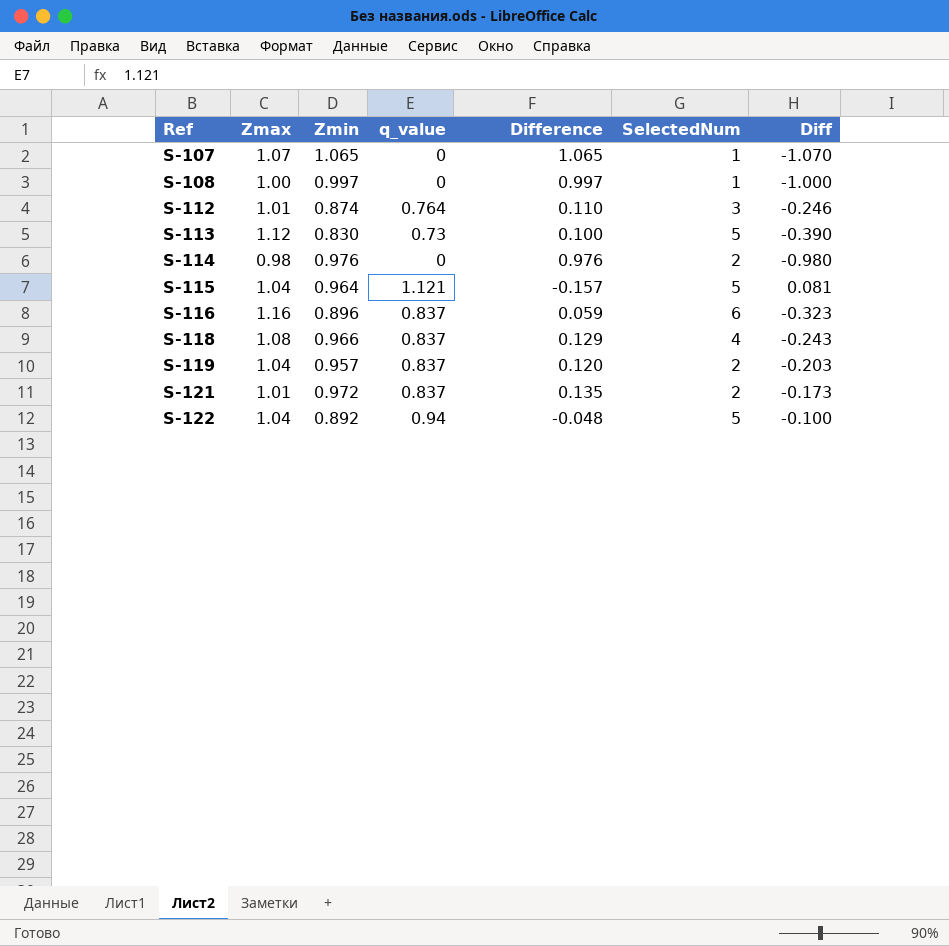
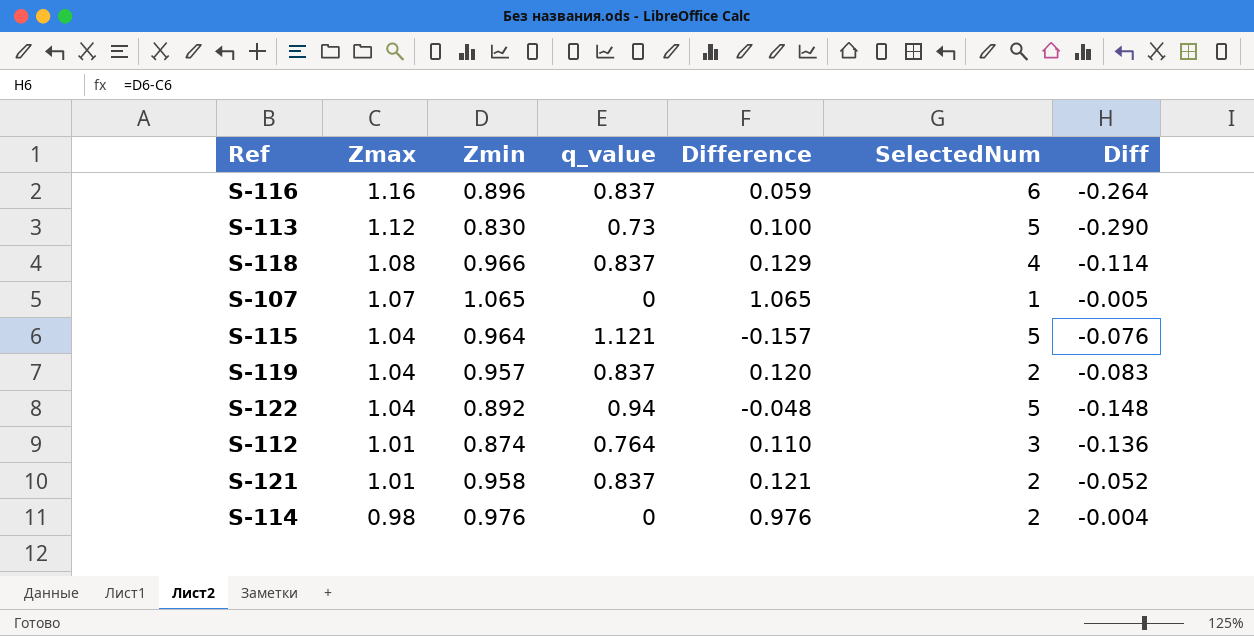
row order: Ref ascending -> Zmax descending
column Diff | formula: [q_value] - [Zmax] -> [Zmin] - [Zmax]
row S-108: 1.00 | 0.997 | 0 | 0.997 | 1 | -1.000 -> none
S-121 | Zmin: 0.972 -> 0.958
S-121 | Difference: 0.135 -> 0.121

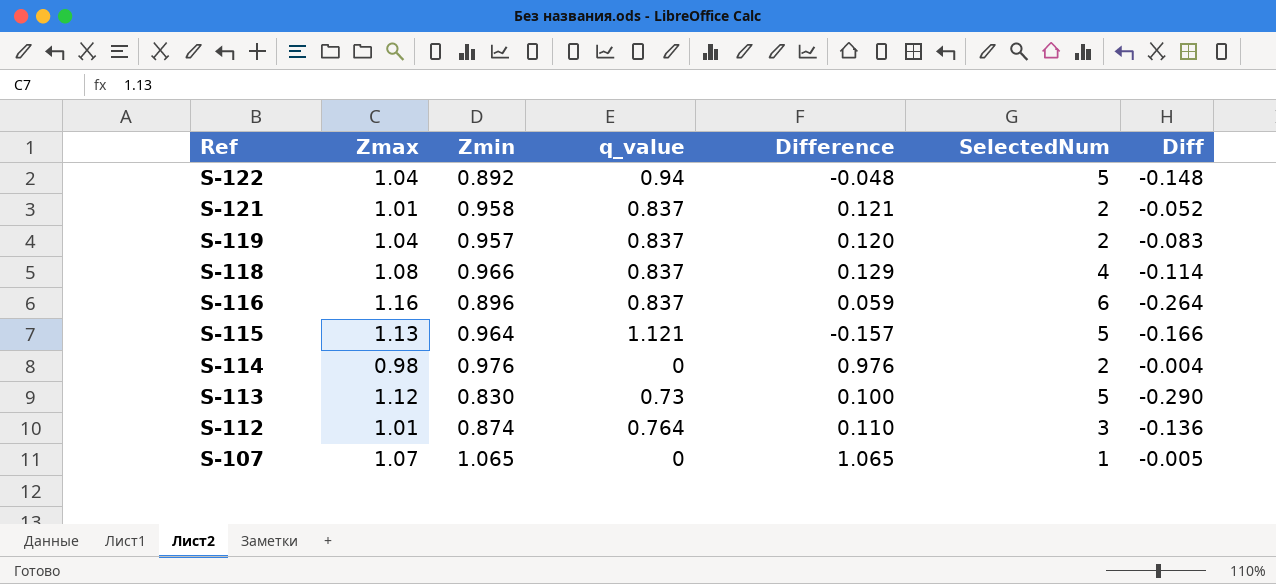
row order: Zmax descending -> Ref descending
S-115 | Zmax: 1.04 -> 1.13
S-115 | Diff: -0.076 -> -0.166

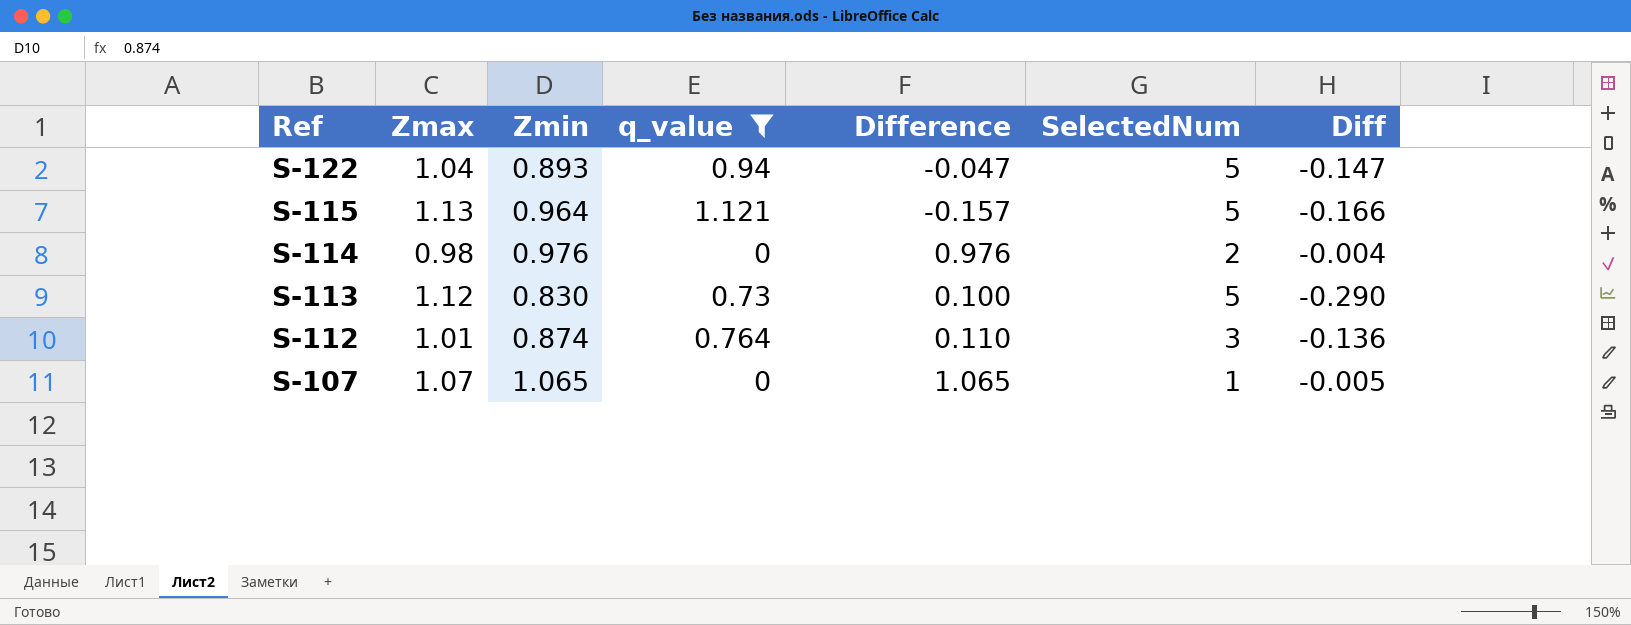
filter: none -> q_value != 0.837
S-122 | Zmin: 0.892 -> 0.893
S-122 | Difference: -0.048 -> -0.047
S-122 | Diff: -0.148 -> -0.147

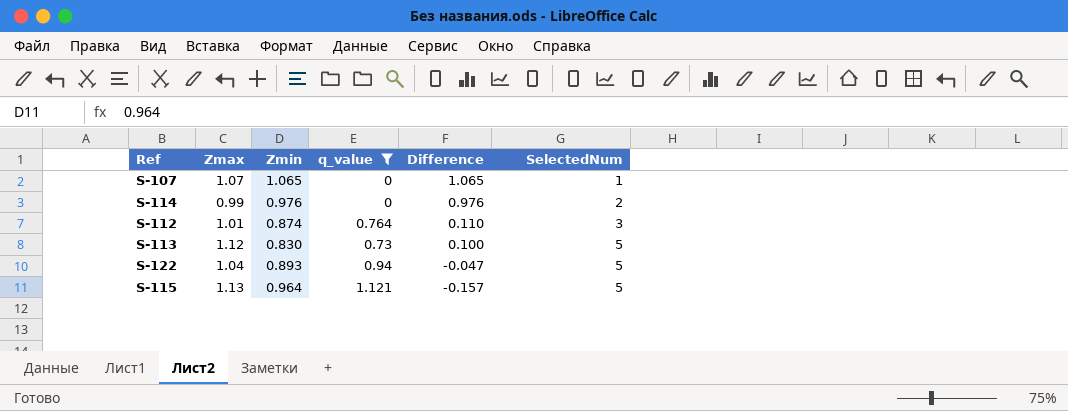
row order: Ref descending -> Difference descending
column Diff | formula: [Zmin] - [Zmax] -> none
S-114 | Zmax: 0.98 -> 0.99

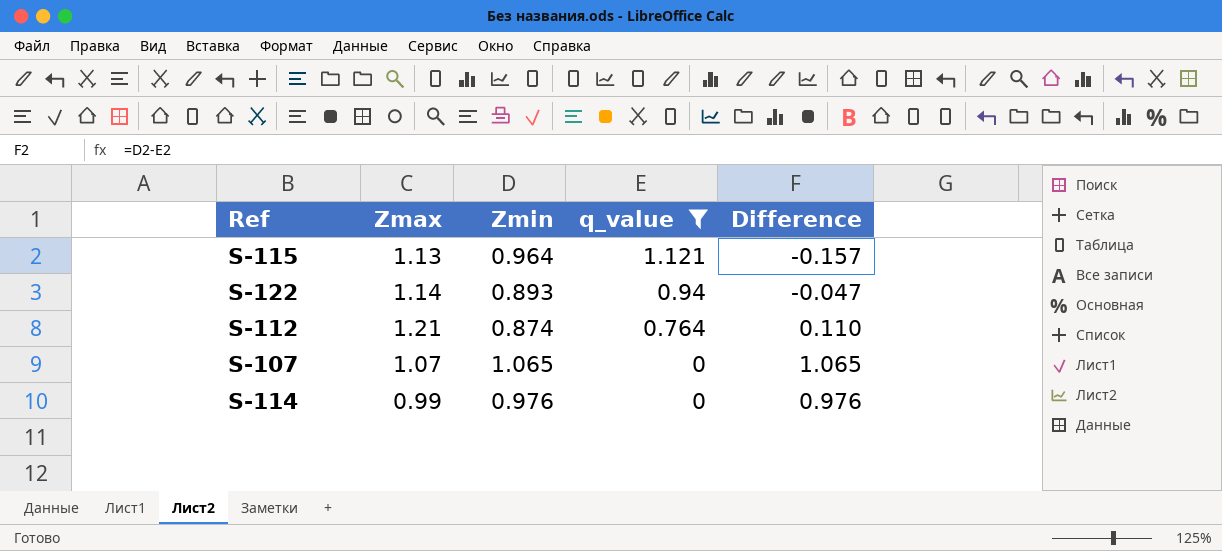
row order: Difference descending -> q_value descending
column SelectedNum | position: 6 -> none
row S-113: 1.12 | 0.830 | 0.73 | 0.100 | 5 -> none
S-122 | Zmax: 1.04 -> 1.14
S-112 | Zmax: 1.01 -> 1.21

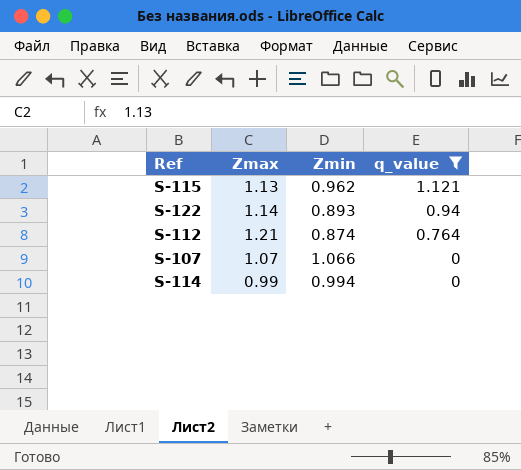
column Difference | formula: [Zmin] - [q_value] -> none
S-115 | Zmin: 0.964 -> 0.962
S-107 | Zmin: 1.065 -> 1.066
S-114 | Zmin: 0.976 -> 0.994

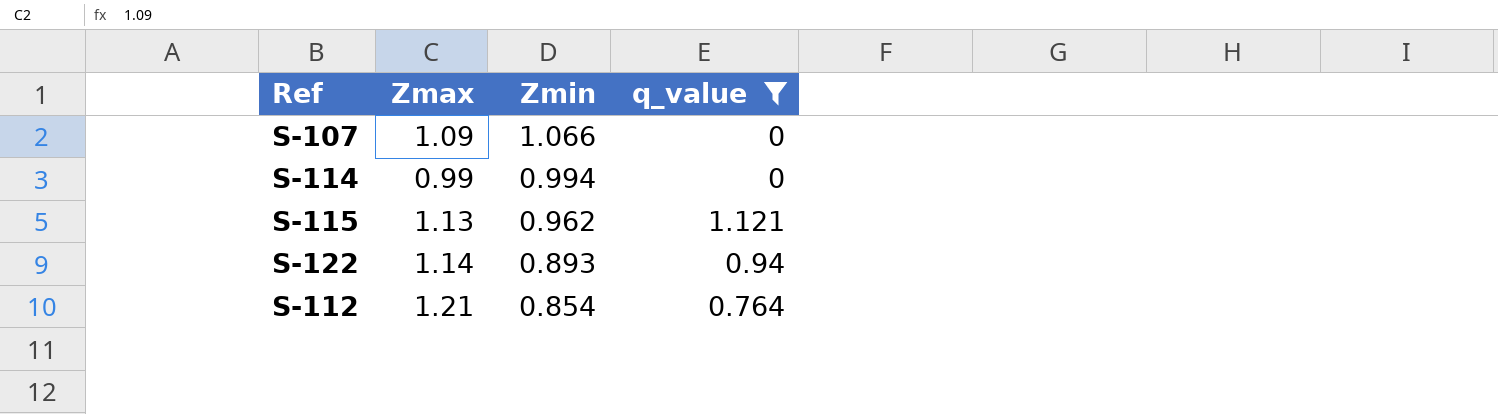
row order: q_value descending -> Zmin descending
S-107 | Zmax: 1.07 -> 1.09
S-112 | Zmin: 0.874 -> 0.854

